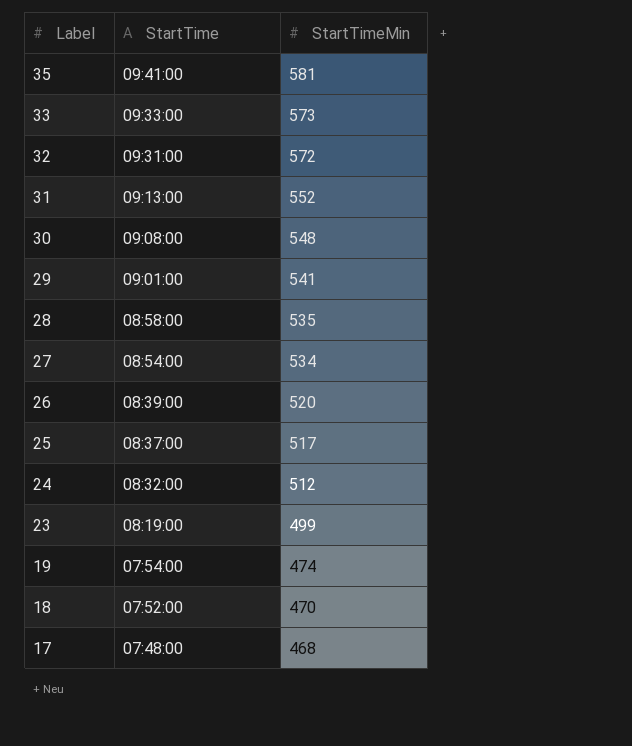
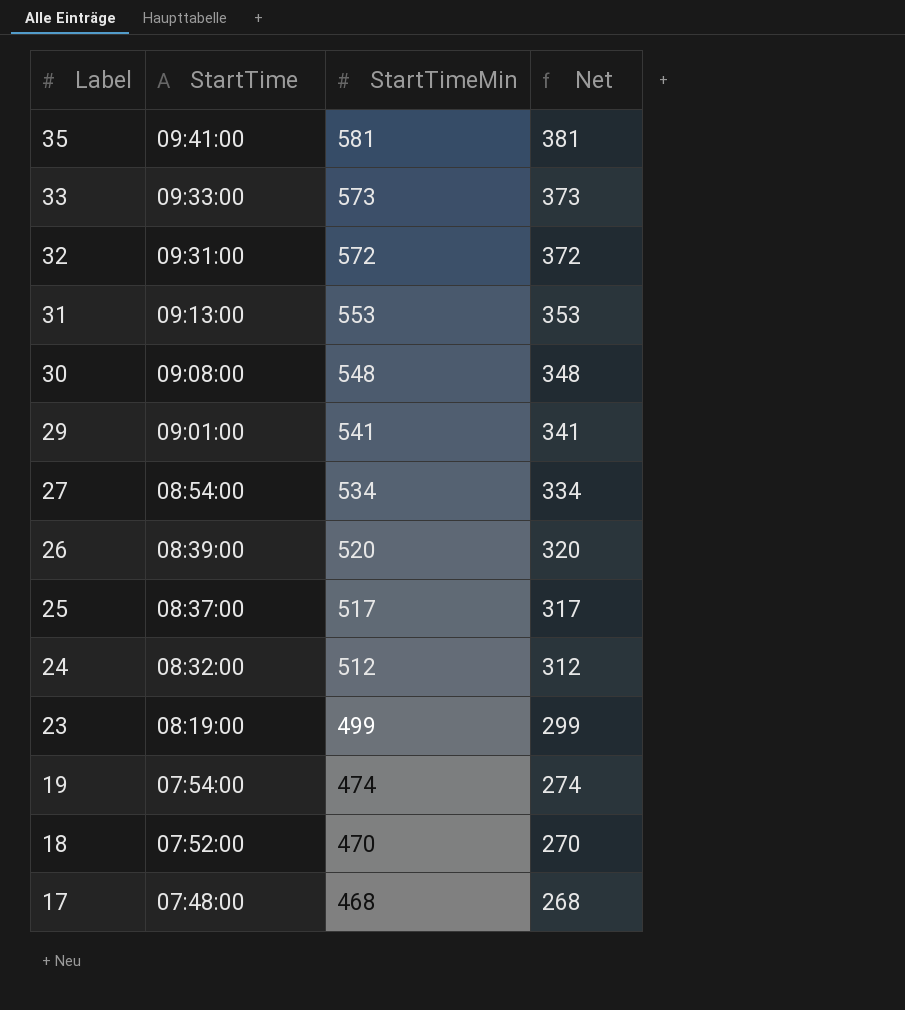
column Net | formula: none -> [StartTimeMin] - 200
row 28: 08:58:00 | 535 -> none
31 | StartTimeMin: 552 -> 553

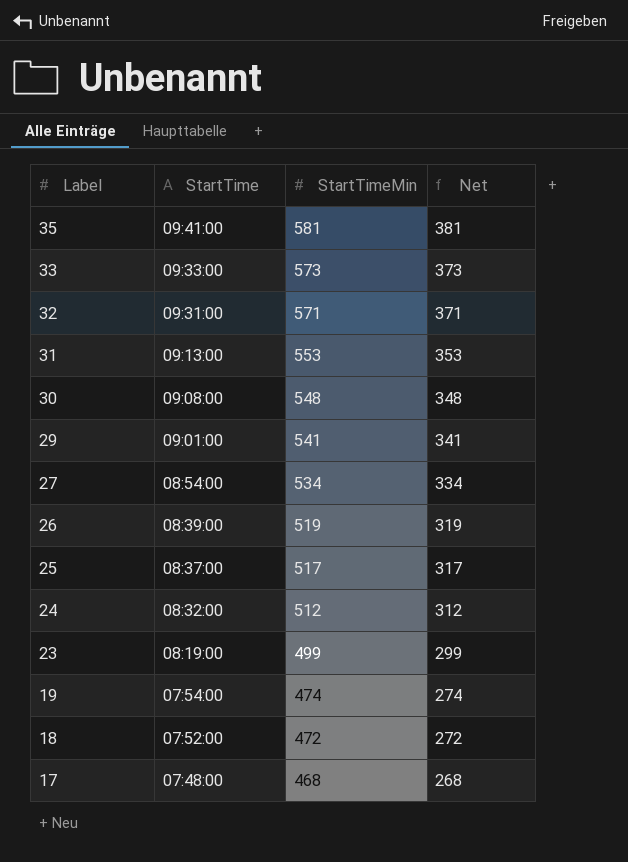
32 | StartTimeMin: 572 -> 571
32 | Net: 372 -> 371
26 | StartTimeMin: 520 -> 519
26 | Net: 320 -> 319
18 | StartTimeMin: 470 -> 472
18 | Net: 270 -> 272

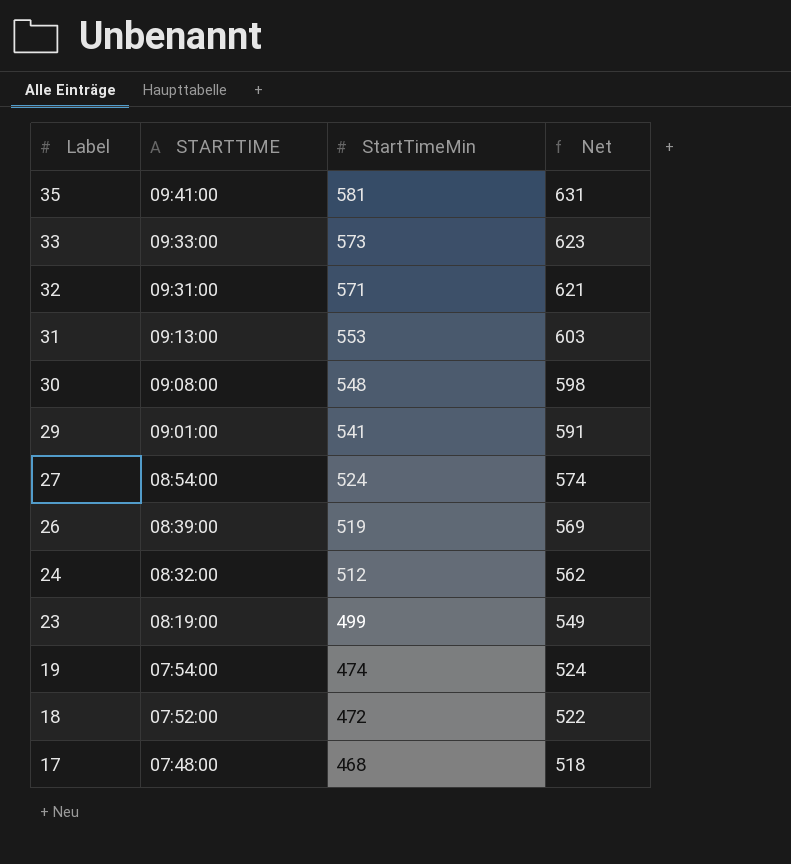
column name: StartTime -> STARTTIME
column Net | formula: [StartTimeMin] - 200 -> [StartTimeMin] + 50
row 25: 08:37:00 | 517 | 317 -> none
27 | StartTimeMin: 534 -> 524

